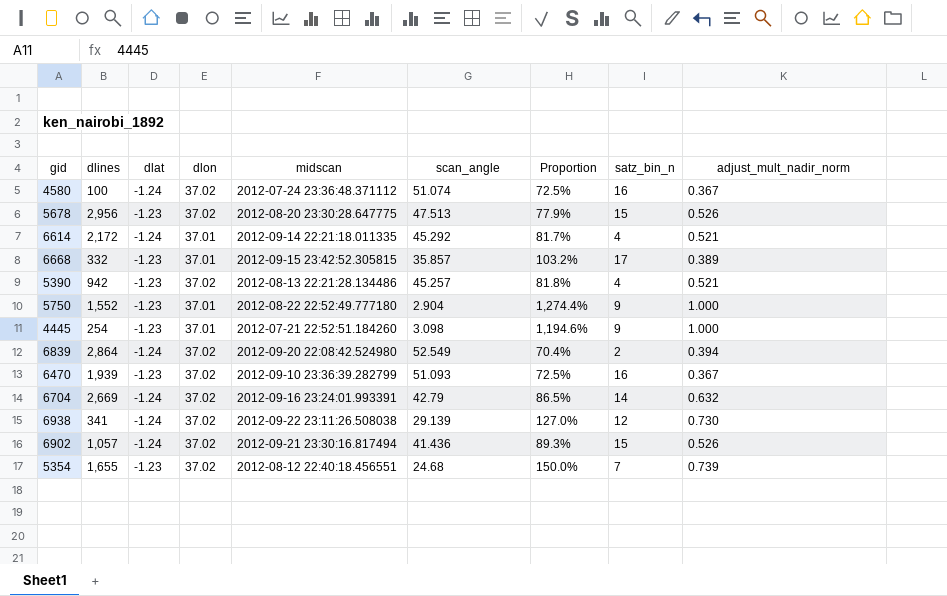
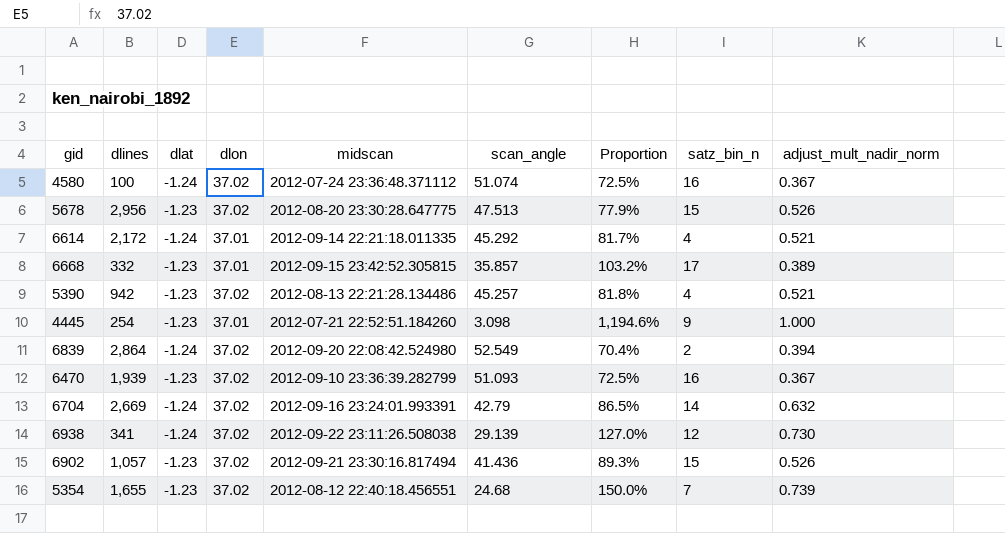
row 5750: 1,552 | -1.23 | 37.01 | 2012-08-22 22:52:49.777180 | 2.904 | 1,274.4% | 9 | 1.000 -> none
6902 | dlat: -1.24 -> -1.23

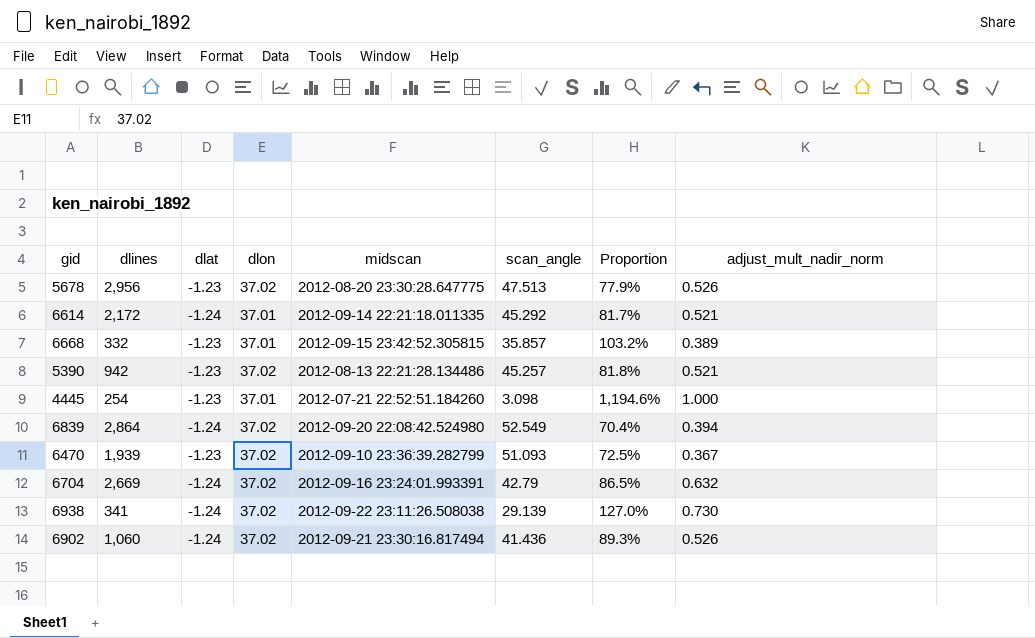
column satz_bin_n | position: 8 -> none
row 4580: 100 | -1.24 | 37.02 | 2012-07-24 23:36:48.371112 | 51.074 | 72.5% | 16 | 0.367 -> none
row 5354: 1,655 | -1.23 | 37.02 | 2012-08-12 22:40:18.456551 | 24.68 | 150.0% | 7 | 0.739 -> none
6902 | dlines: 1,057 -> 1,060
6902 | dlat: -1.23 -> -1.24

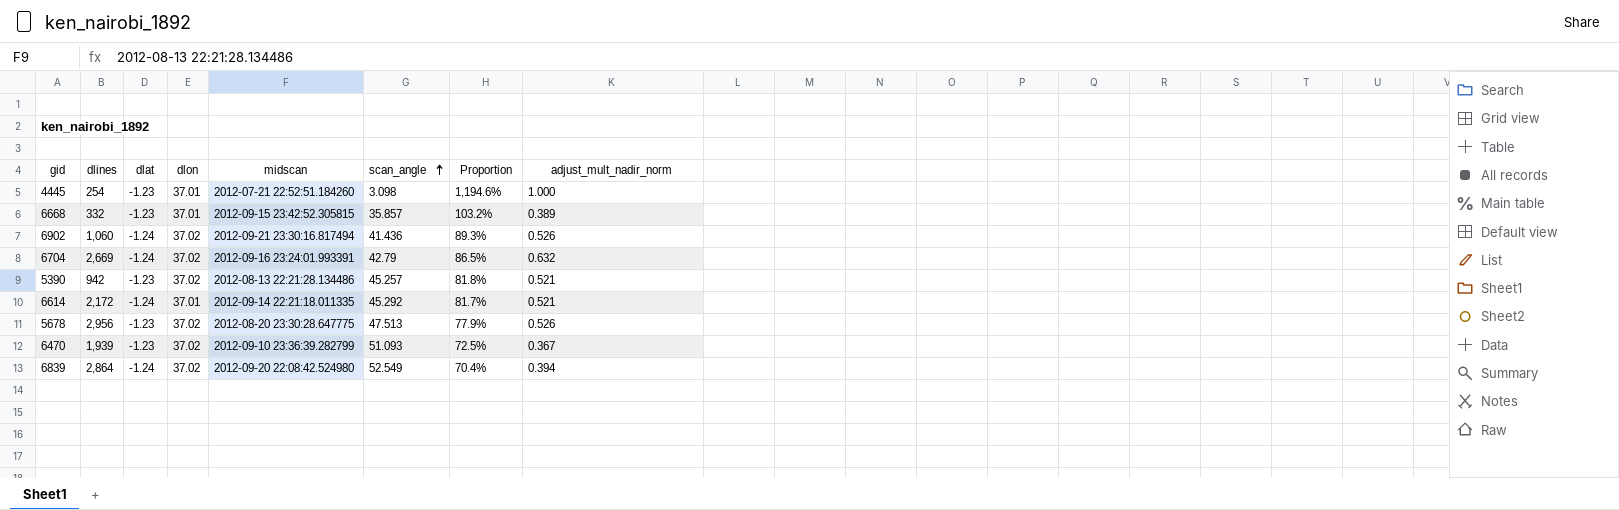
row order: none -> scan_angle ascending
row 6938: 341 | -1.24 | 37.02 | 2012-09-22 23:11:26.508038 | 29.139 | 127.0% | 0.730 -> none

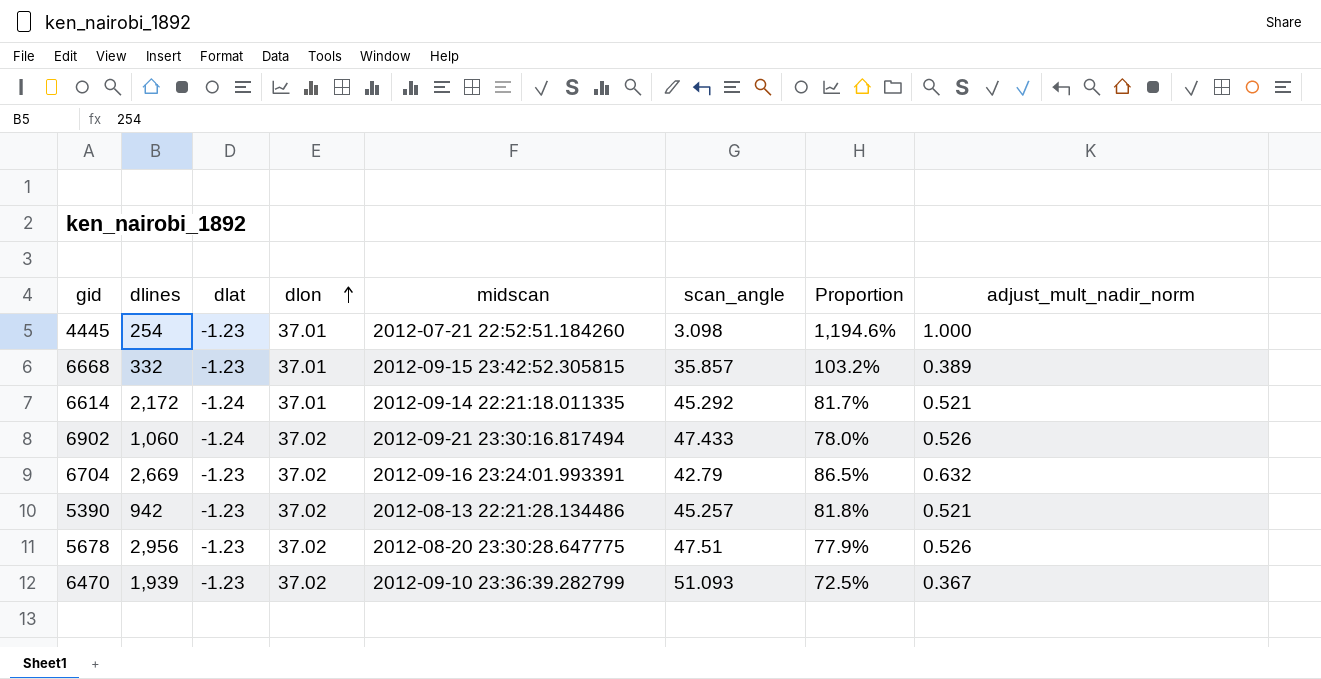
row order: scan_angle ascending -> dlon ascending
row 6839: 2,864 | -1.24 | 37.02 | 2012-09-20 22:08:42.524980 | 52.549 | 70.4% | 0.394 -> none
6902 | scan_angle: 41.436 -> 47.433
6902 | Proportion: 89.3% -> 78.0%
6704 | dlat: -1.24 -> -1.23
5678 | scan_angle: 47.513 -> 47.51

